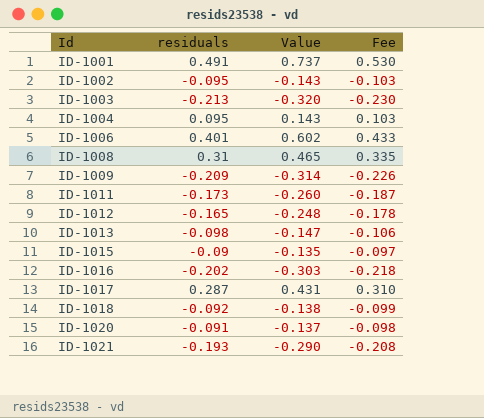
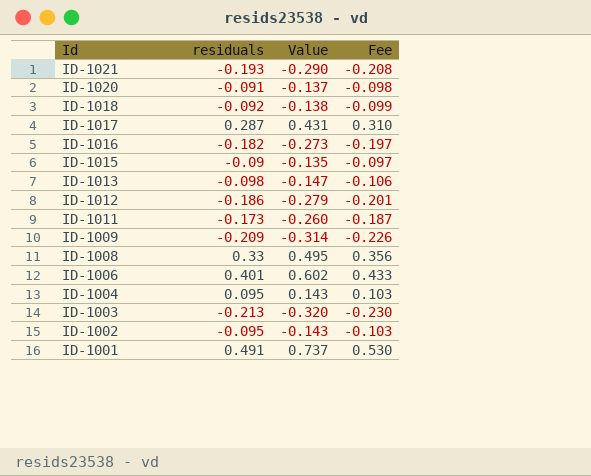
row order: Id ascending -> Id descending
ID-1016 | residuals: -0.202 -> -0.182
ID-1016 | Value: -0.303 -> -0.273
ID-1016 | Fee: -0.218 -> -0.197
ID-1012 | residuals: -0.165 -> -0.186
ID-1012 | Value: -0.248 -> -0.279
ID-1012 | Fee: -0.178 -> -0.201
ID-1008 | residuals: 0.31 -> 0.33
ID-1008 | Value: 0.465 -> 0.495
ID-1008 | Fee: 0.335 -> 0.356

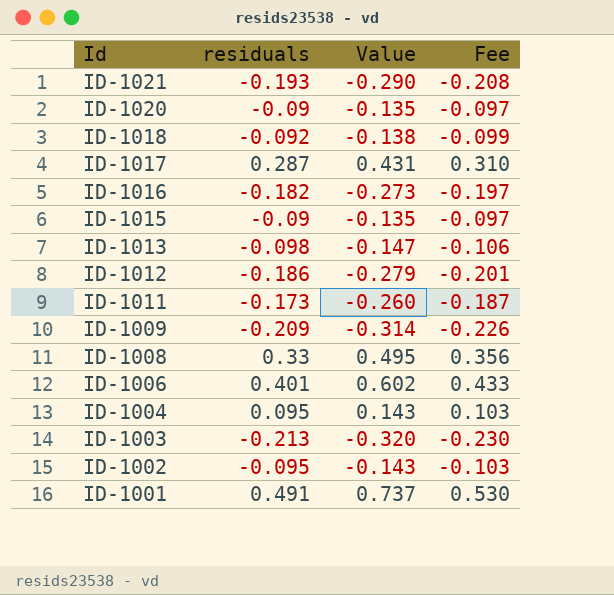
ID-1020 | residuals: -0.091 -> -0.09
ID-1020 | Value: -0.137 -> -0.135
ID-1020 | Fee: -0.098 -> -0.097

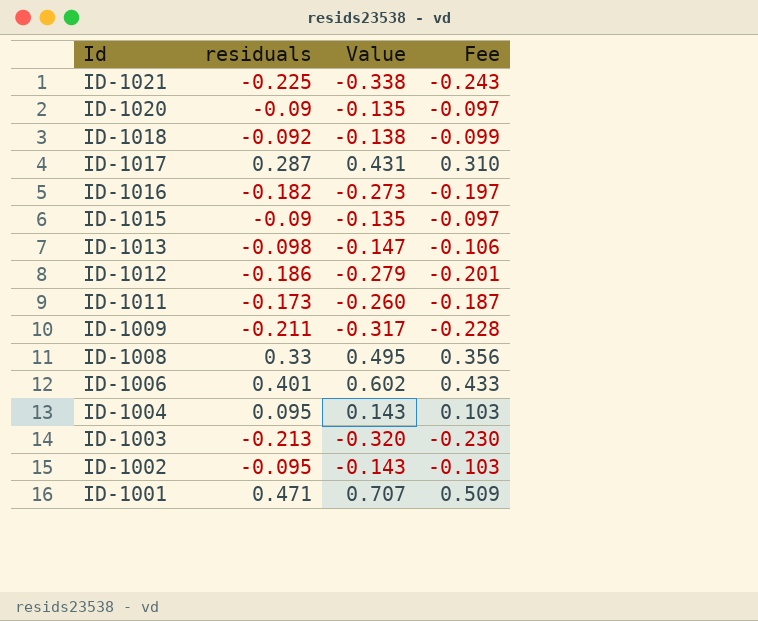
ID-1021 | residuals: -0.193 -> -0.225
ID-1021 | Value: -0.290 -> -0.338
ID-1021 | Fee: -0.208 -> -0.243
ID-1009 | residuals: -0.209 -> -0.211
ID-1009 | Value: -0.314 -> -0.317
ID-1009 | Fee: -0.226 -> -0.228
ID-1001 | residuals: 0.491 -> 0.471
ID-1001 | Value: 0.737 -> 0.707
ID-1001 | Fee: 0.530 -> 0.509

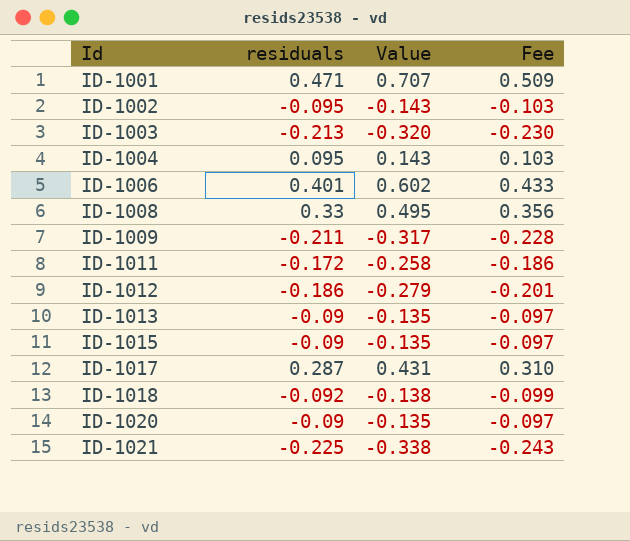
row order: Id descending -> Id ascending
row ID-1016: -0.182 | -0.273 | -0.197 -> none
ID-1011 | residuals: -0.173 -> -0.172
ID-1011 | Value: -0.260 -> -0.258
ID-1011 | Fee: -0.187 -> -0.186
ID-1013 | residuals: -0.098 -> -0.09
ID-1013 | Value: -0.147 -> -0.135
ID-1013 | Fee: -0.106 -> -0.097

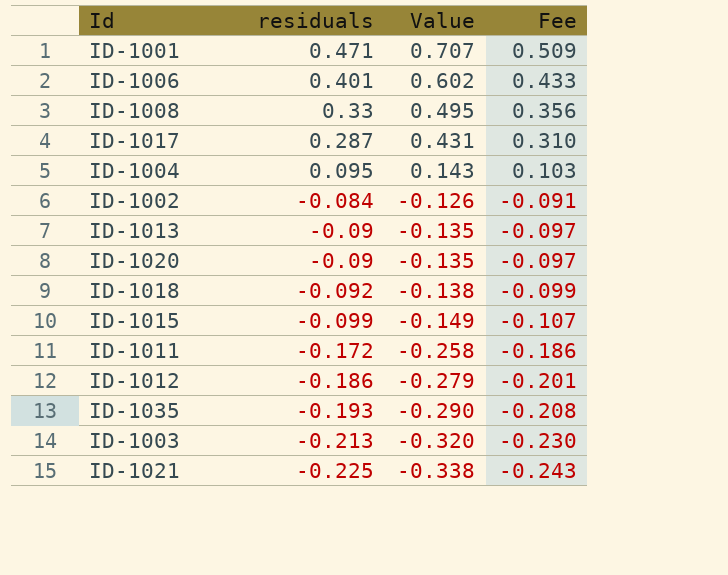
row order: Id ascending -> residuals descending
row ID-1009: -0.211 | -0.317 | -0.228 -> none
ID-1002 | residuals: -0.095 -> -0.084
ID-1002 | Value: -0.143 -> -0.126
ID-1002 | Fee: -0.103 -> -0.091
ID-1015 | residuals: -0.09 -> -0.099
ID-1015 | Value: -0.135 -> -0.149
ID-1015 | Fee: -0.097 -> -0.107
row ID-1035: none -> -0.193 | -0.290 | -0.208

